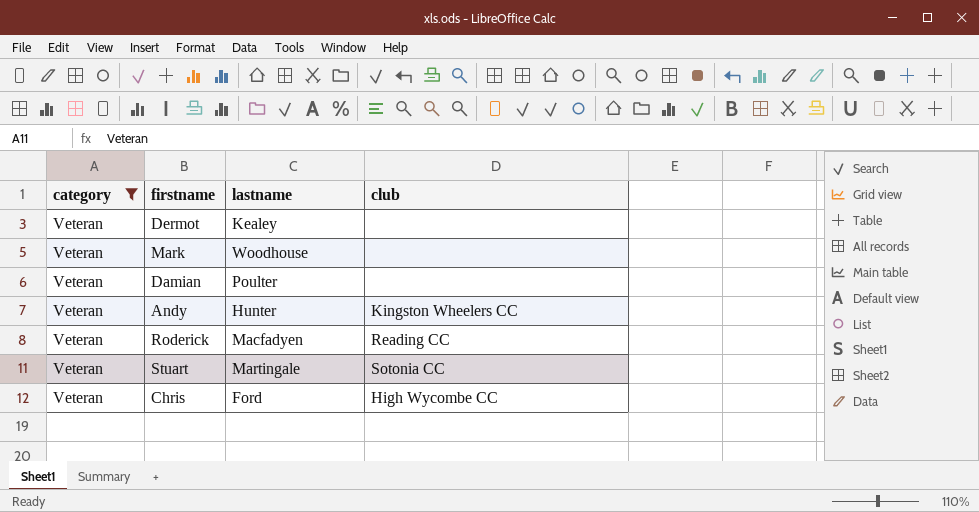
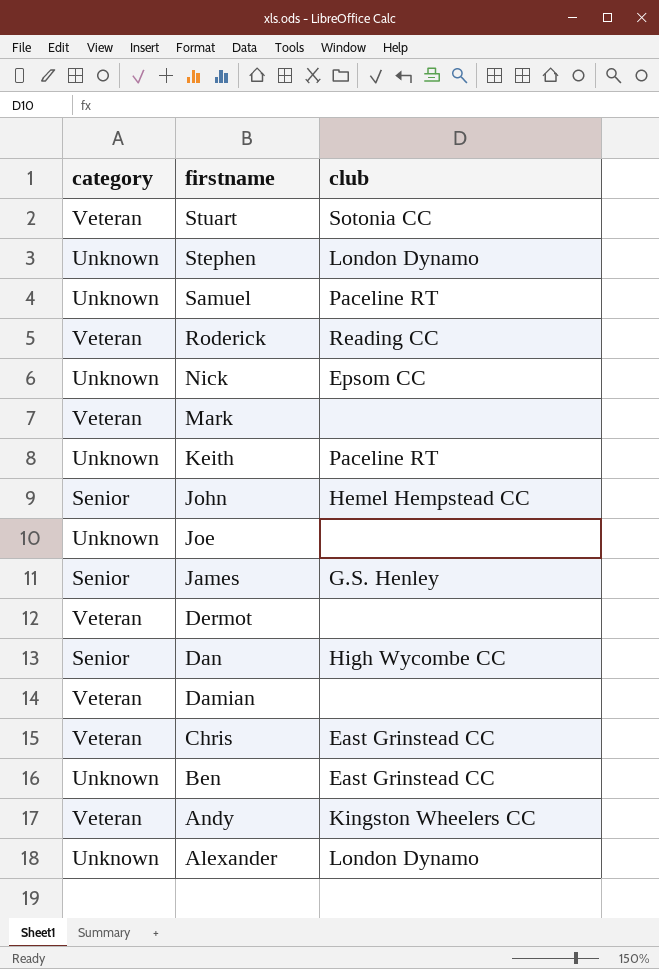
filter: category = Veteran -> none
row order: none -> firstname descending
column lastname | position: 3 -> none
Chris | club: High Wycombe CC -> East Grinstead CC

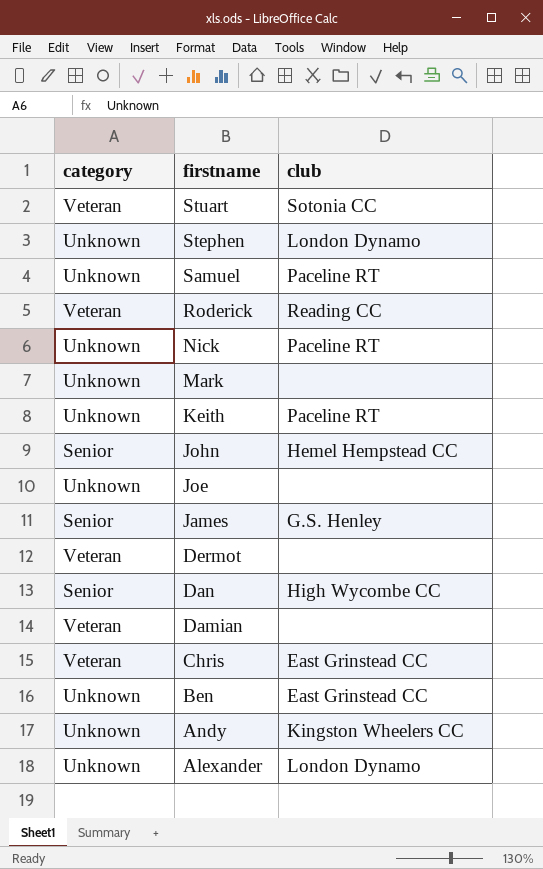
Nick | club: Epsom CC -> Paceline RT
Mark | category: Veteran -> Unknown
Andy | category: Veteran -> Unknown

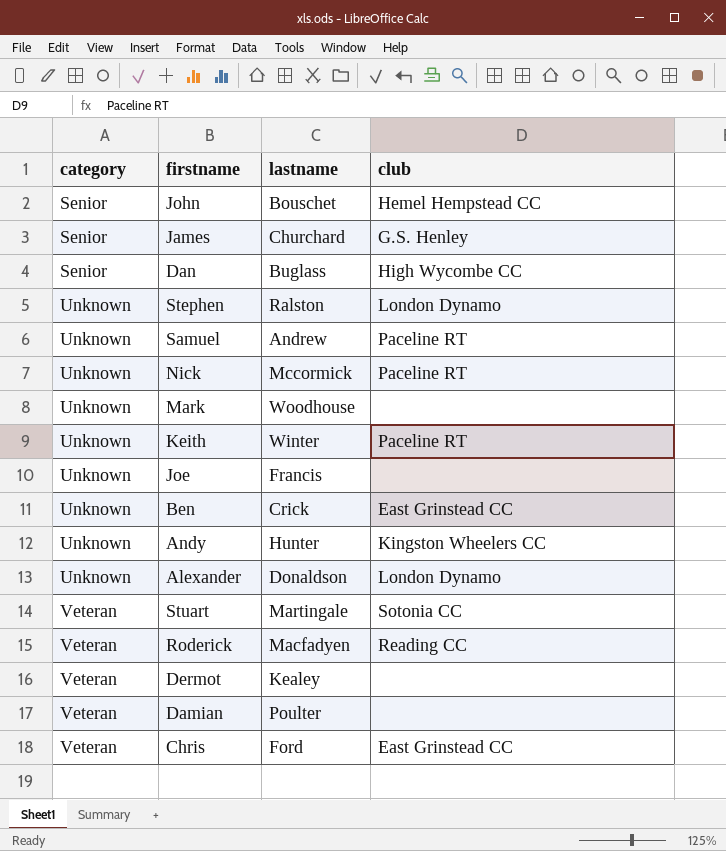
row order: firstname descending -> category ascending
column lastname | position: none -> 3

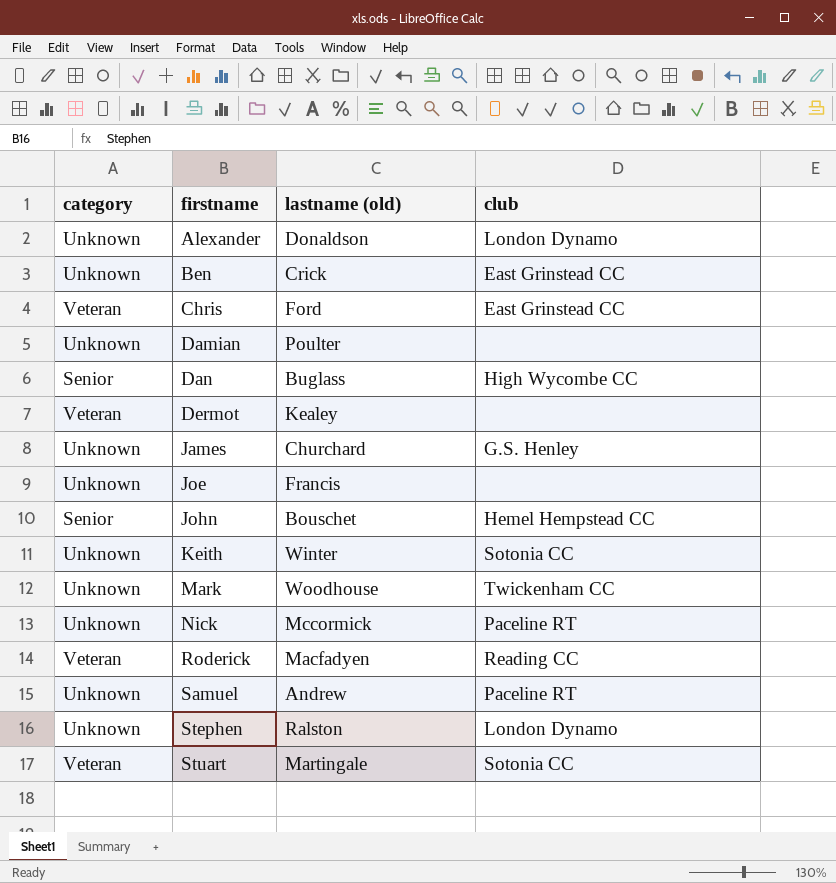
row order: category ascending -> firstname ascending
column name: lastname -> lastname (old)
row Andy: Unknown | Hunter | Kingston Wheelers CC -> none
Damian | category: Veteran -> Unknown
James | category: Senior -> Unknown
Keith | club: Paceline RT -> Sotonia CC
Mark | club: none -> Twickenham CC

